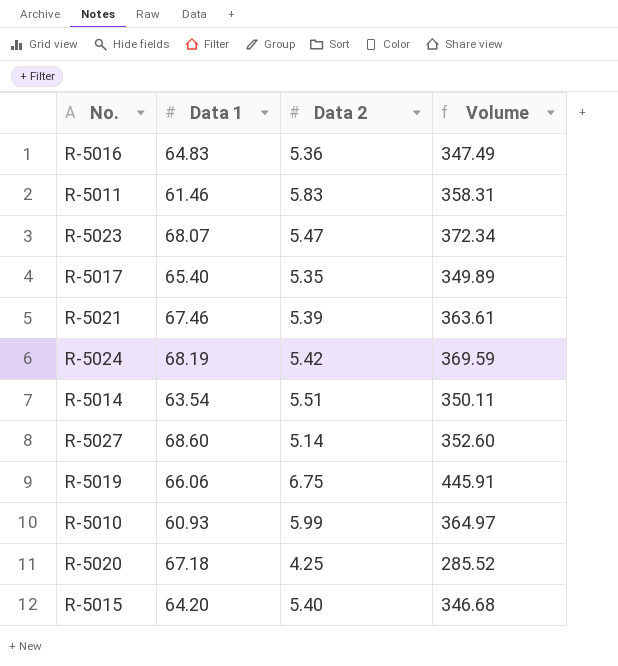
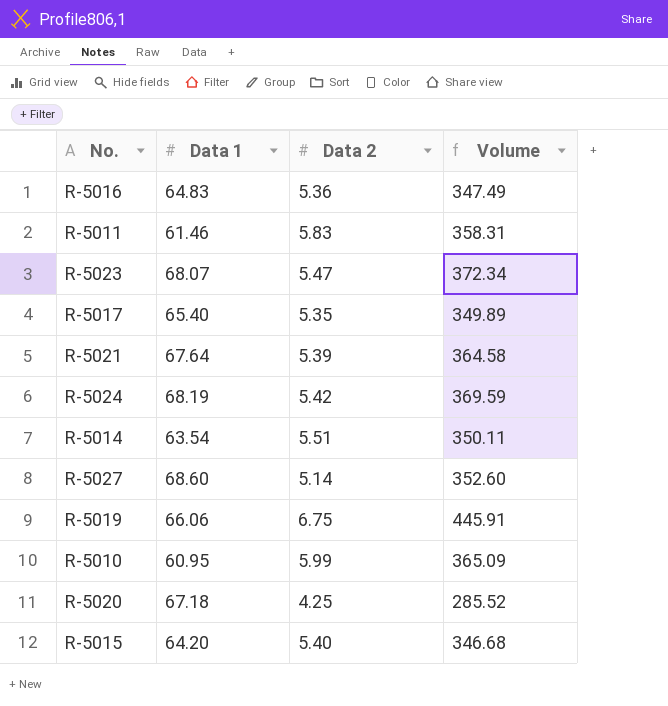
R-5021 | Data 1: 67.46 -> 67.64
R-5021 | Volume: 363.61 -> 364.58
R-5010 | Data 1: 60.93 -> 60.95
R-5010 | Volume: 364.97 -> 365.09

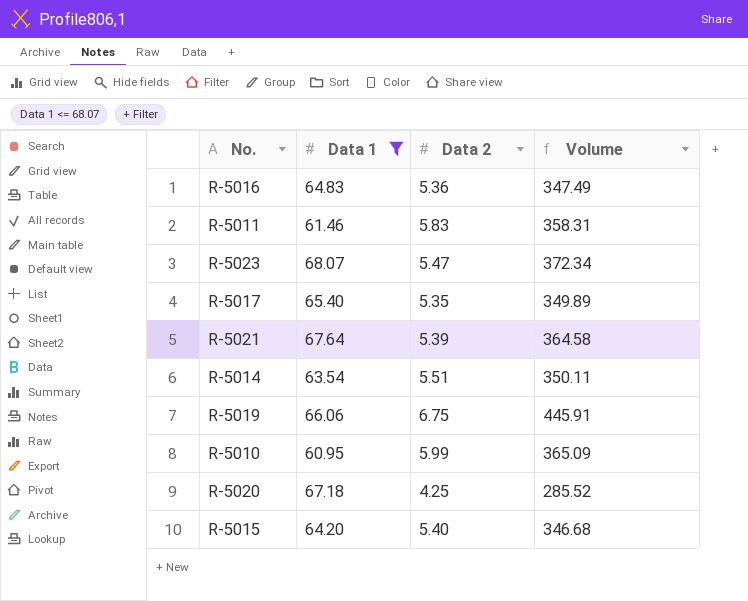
filter: none -> Data 1 <= 68.07

